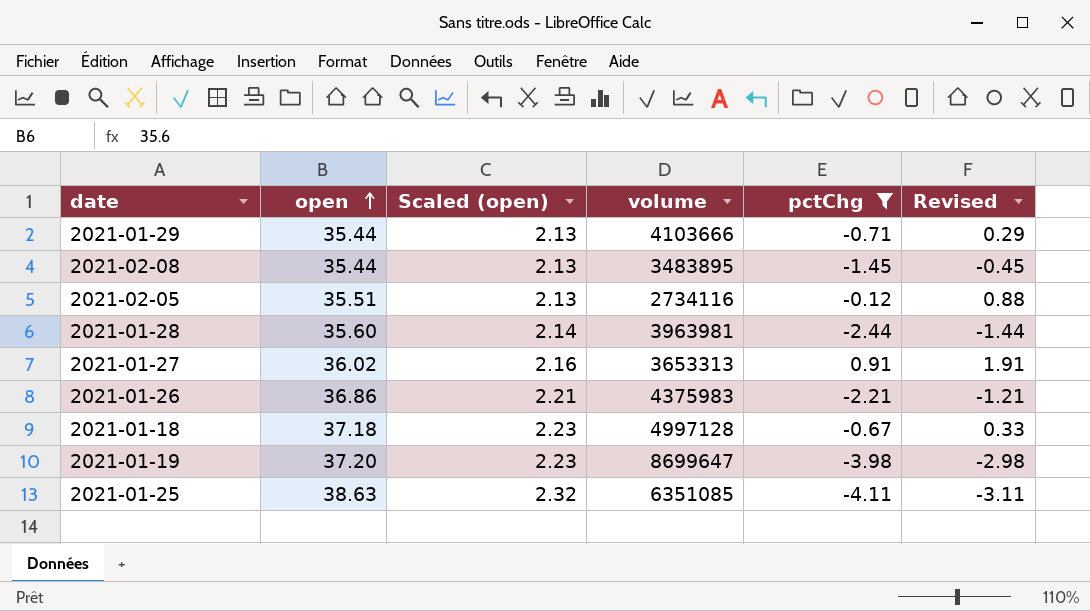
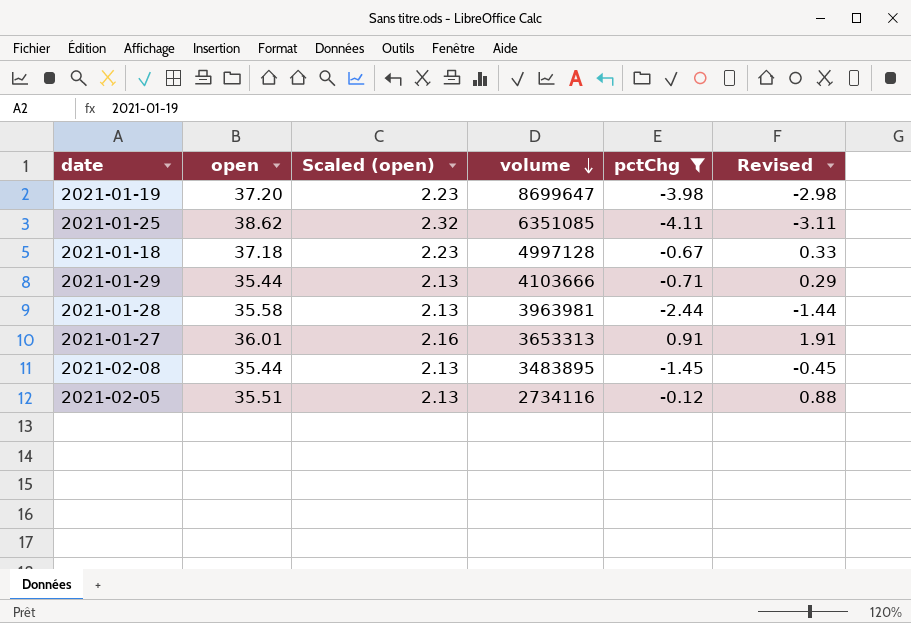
row order: open ascending -> volume descending
row 2021-01-26: 36.86 | 2.21 | 4375983 | -2.21 | -1.21 -> none
2021-01-25 | open: 38.63 -> 38.62
2021-01-28 | open: 35.60 -> 35.58
2021-01-28 | Scaled (open): 2.14 -> 2.13
2021-01-27 | open: 36.02 -> 36.01

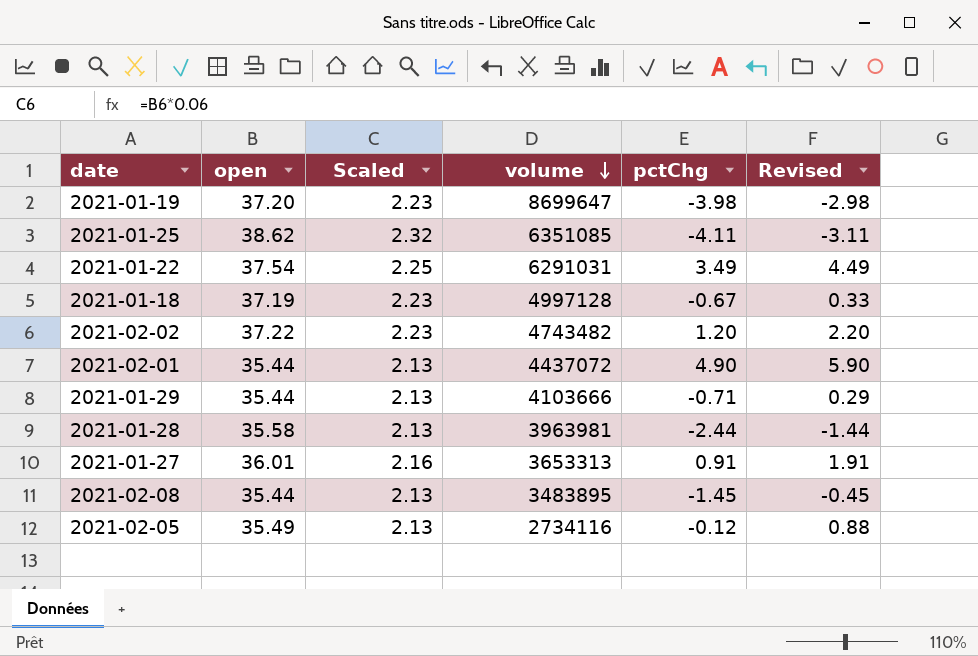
filter: pctChg <= 0.91 -> none
column name: Scaled (open) -> Scaled
2021-01-18 | open: 37.18 -> 37.19
2021-02-05 | open: 35.51 -> 35.49

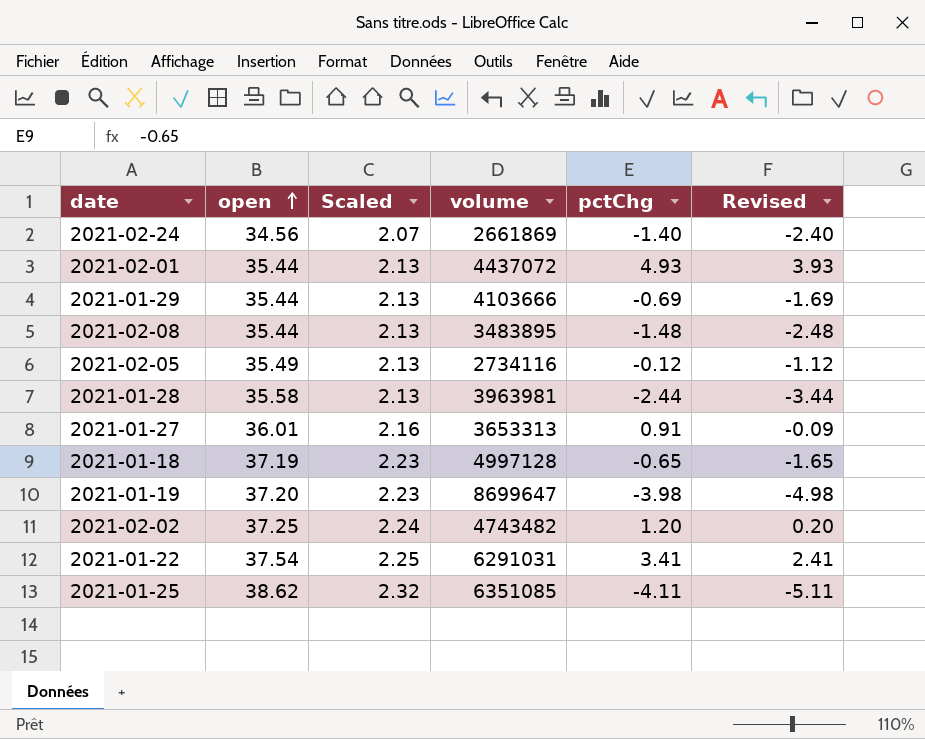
row order: volume descending -> open ascending
column Revised | formula: [pctChg] + 1 -> [pctChg] - 1
row 2021-02-24: none -> 34.56 | 2.07 | 2661869 | -1.40 | -2.40
2021-02-01 | pctChg: 4.90 -> 4.93
2021-01-29 | pctChg: -0.71 -> -0.69
2021-02-08 | pctChg: -1.45 -> -1.48
2021-01-18 | pctChg: -0.67 -> -0.65
2021-02-02 | open: 37.22 -> 37.25
2021-02-02 | Scaled: 2.23 -> 2.24
2021-01-22 | pctChg: 3.49 -> 3.41

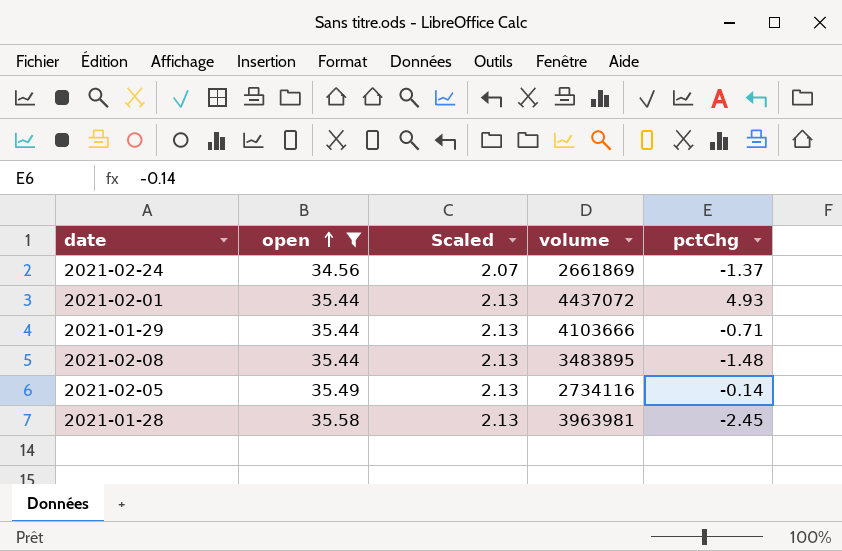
filter: none -> open <= 35.58
column Revised | formula: [pctChg] - 1 -> none
2021-02-24 | pctChg: -1.40 -> -1.37
2021-01-29 | pctChg: -0.69 -> -0.71
2021-02-05 | pctChg: -0.12 -> -0.14
2021-01-28 | pctChg: -2.44 -> -2.45

